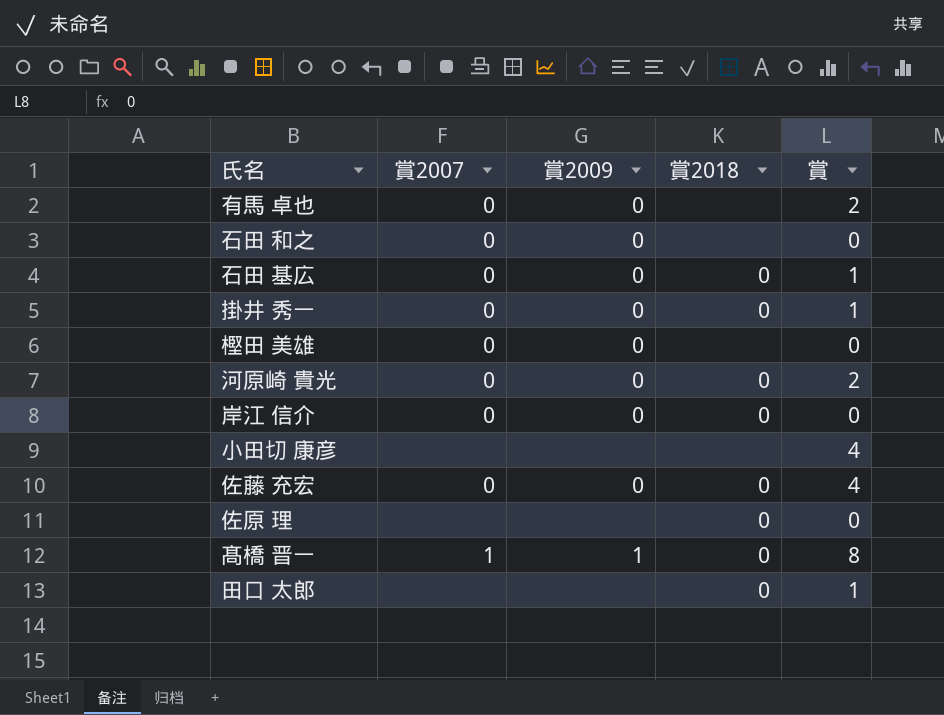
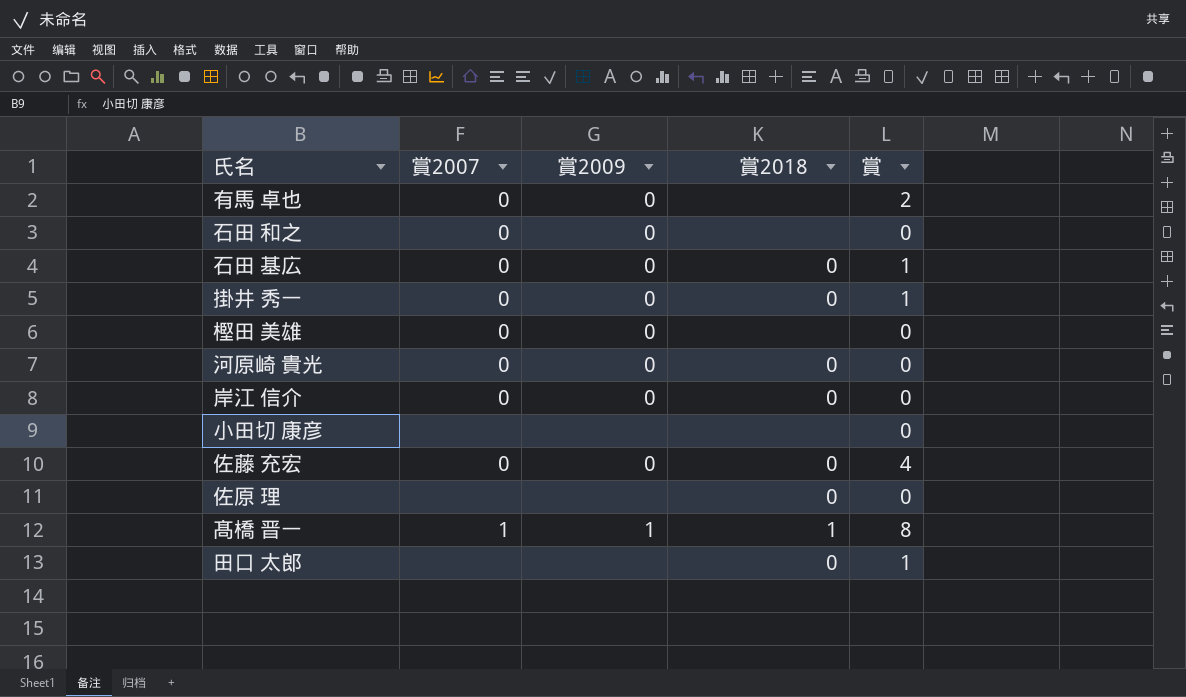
河原崎 貴光 | 賞: 2 -> 0
小田切 康彦 | 賞: 4 -> 0
髙橋 晋一 | 賞2018: 0 -> 1

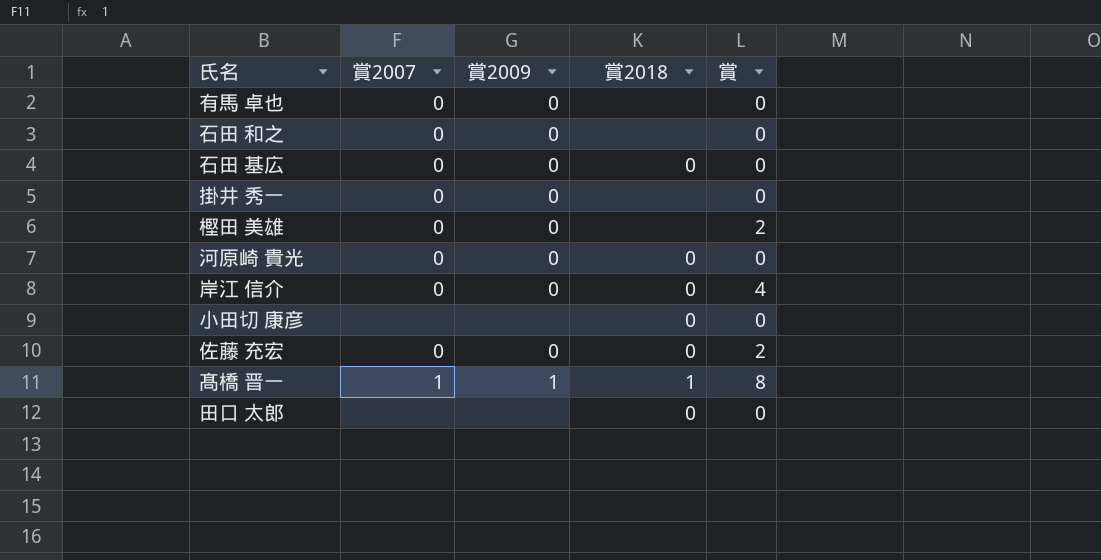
row 佐原 理: none | none | 0 | 0 -> none
有馬 卓也 | 賞: 2 -> 0
石田 基広 | 賞: 1 -> 0
掛井 秀一 | 賞2018: 0 -> none
掛井 秀一 | 賞: 1 -> 0
樫田 美雄 | 賞: 0 -> 2
岸江 信介 | 賞: 0 -> 4
小田切 康彦 | 賞2018: none -> 0
佐藤 充宏 | 賞: 4 -> 2
田口 太郎 | 賞: 1 -> 0

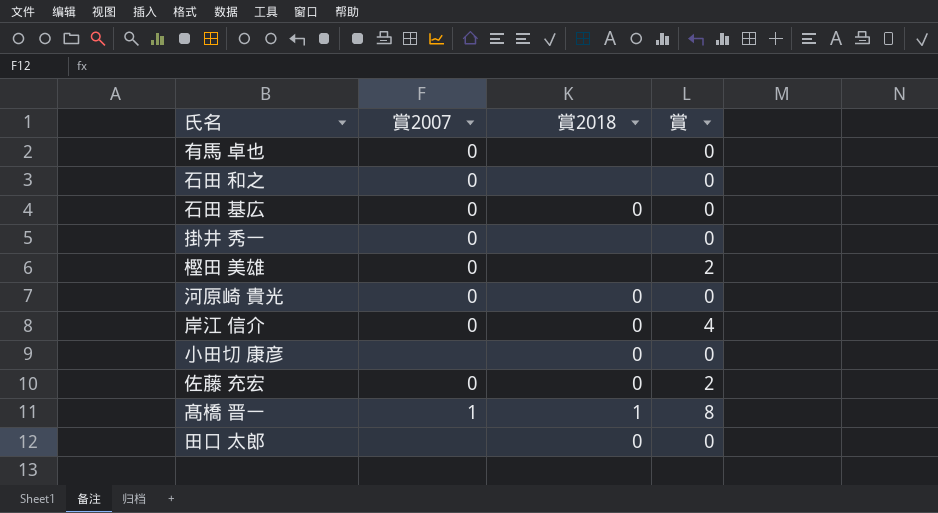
column 賞2009 | position: 3 -> none

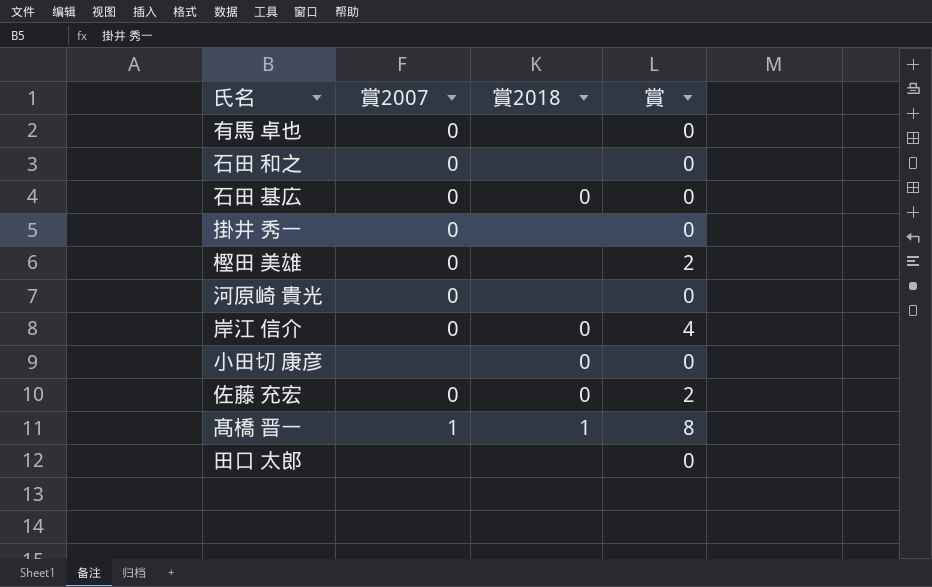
河原崎 貴光 | 賞2018: 0 -> none
田口 太郎 | 賞2018: 0 -> none

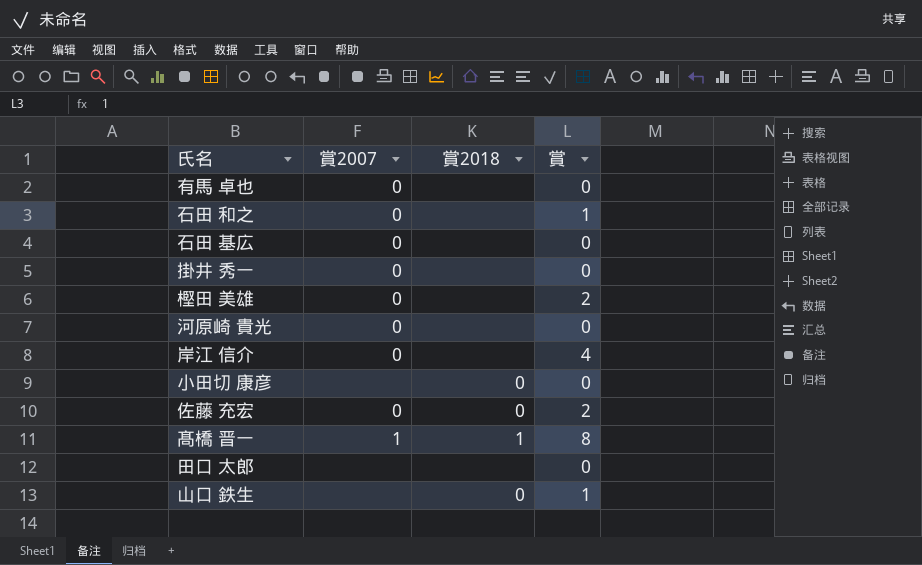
石田 和之 | 賞: 0 -> 1
石田 基広 | 賞2018: 0 -> none
岸江 信介 | 賞2018: 0 -> none
row 山口 鉄生: none -> none | 0 | 1

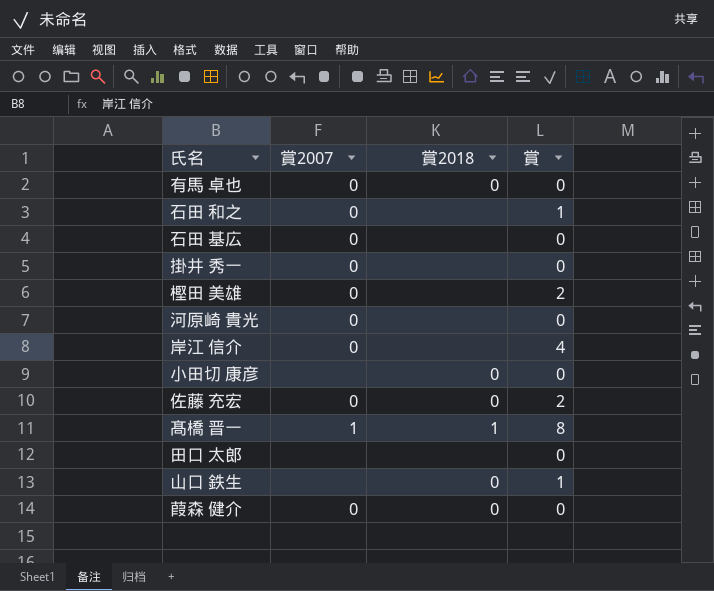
有馬 卓也 | 賞2018: none -> 0
row 葭森 健介: none -> 0 | 0 | 0

